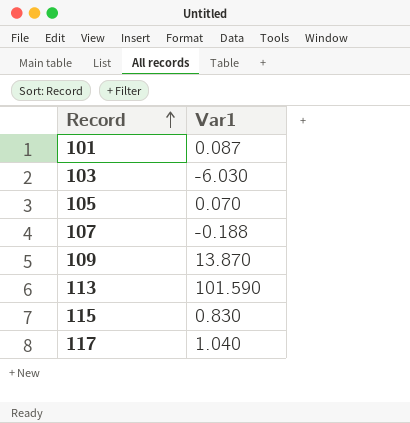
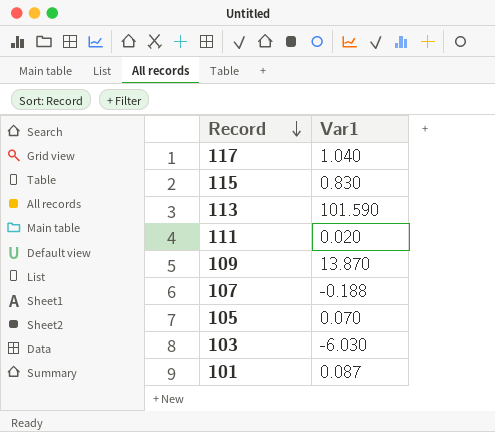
row order: Record ascending -> Record descending
row 111: none -> 0.020

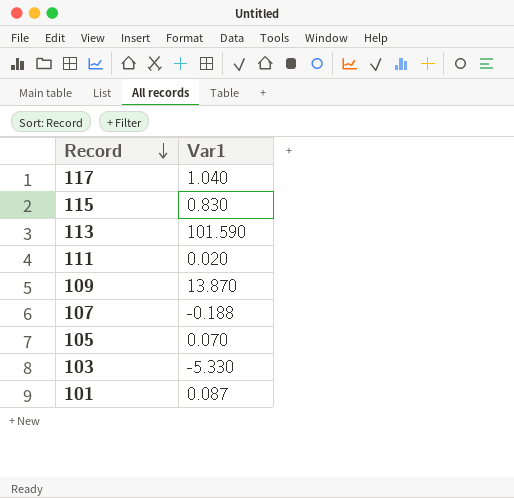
103 | Var1: -6.030 -> -5.330

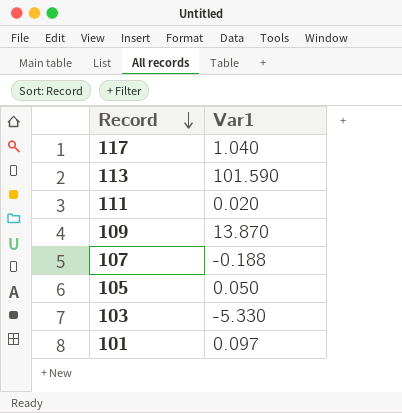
row 115: 0.830 -> none
105 | Var1: 0.070 -> 0.050
101 | Var1: 0.087 -> 0.097

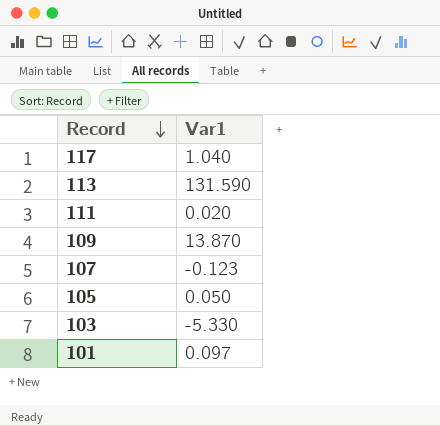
113 | Var1: 101.590 -> 131.590
107 | Var1: -0.188 -> -0.123

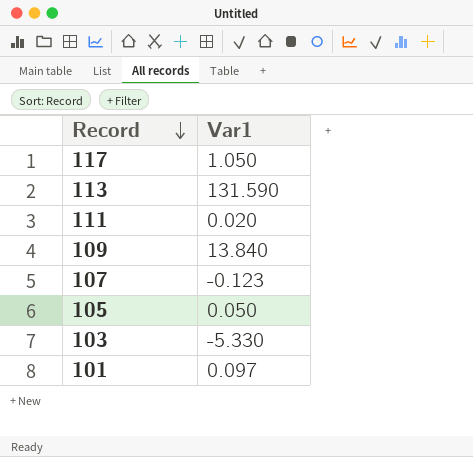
117 | Var1: 1.040 -> 1.050
109 | Var1: 13.870 -> 13.840

